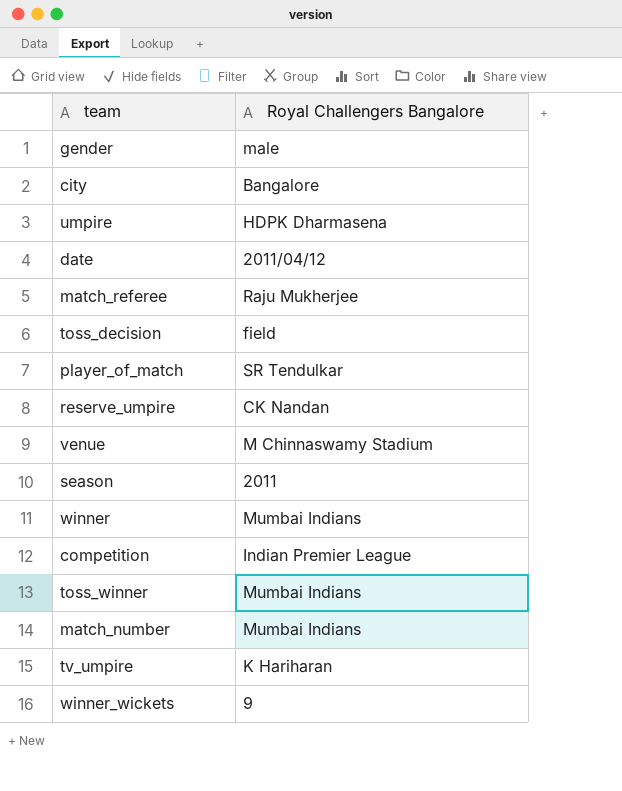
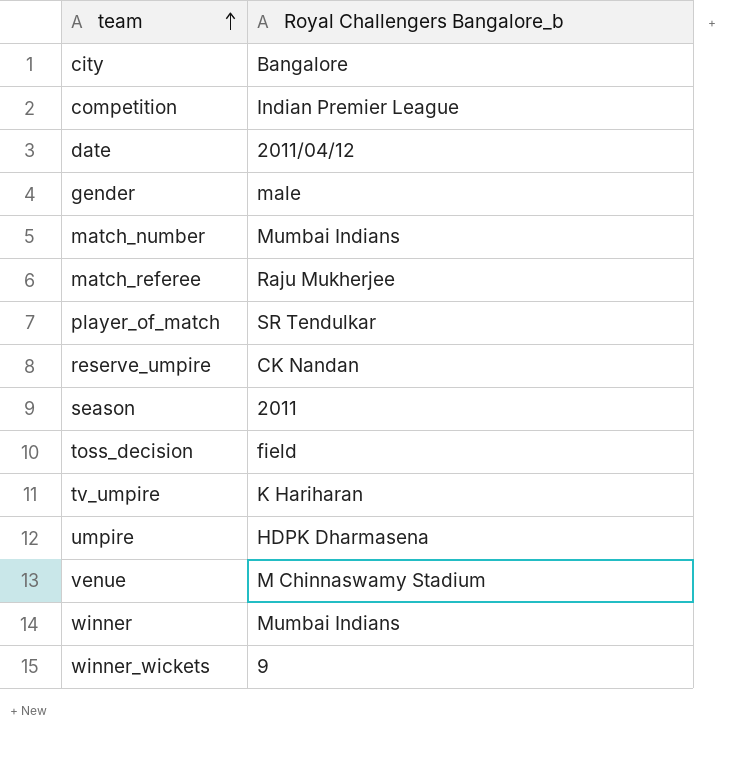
row order: none -> team ascending
column name: Royal Challengers Bangalore -> Royal Challengers Bangalore_b
row toss_winner: Mumbai Indians -> none

